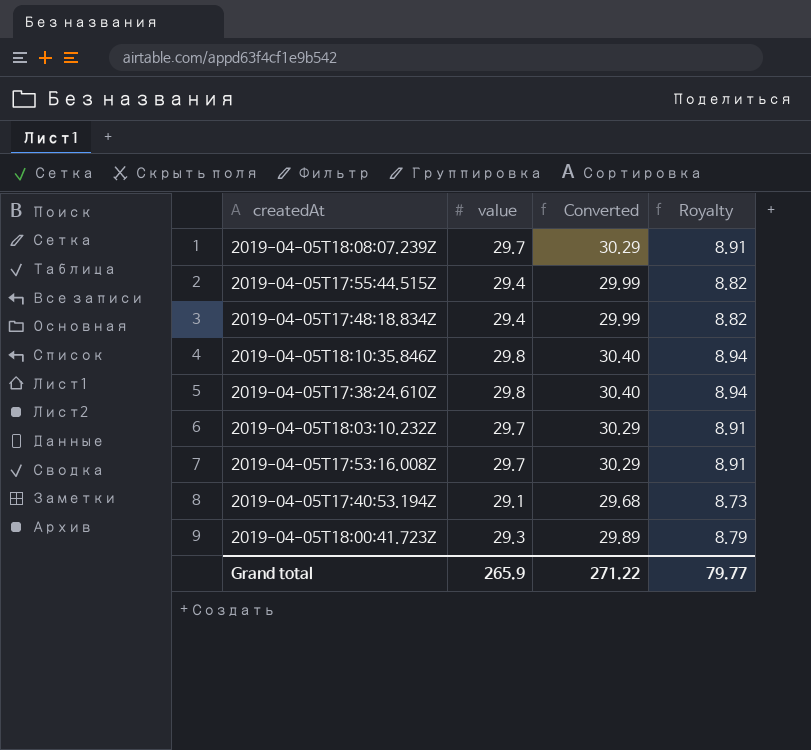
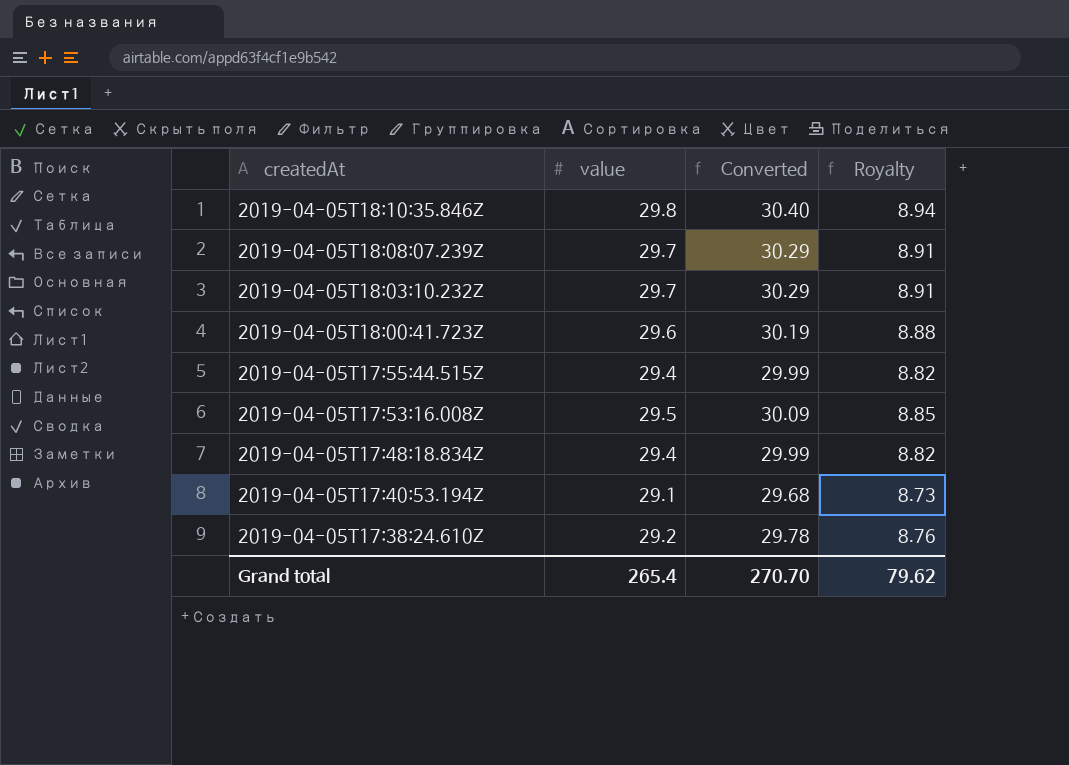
row order: none -> createdAt descending
2019-04-05T18:00:41.723Z | value: 29.3 -> 29.6
2019-04-05T18:00:41.723Z | Converted: 29.89 -> 30.19
2019-04-05T18:00:41.723Z | Royalty: 8.79 -> 8.88
2019-04-05T17:53:16.008Z | value: 29.7 -> 29.5
2019-04-05T17:53:16.008Z | Converted: 30.29 -> 30.09
2019-04-05T17:53:16.008Z | Royalty: 8.91 -> 8.85
2019-04-05T17:38:24.610Z | value: 29.8 -> 29.2
2019-04-05T17:38:24.610Z | Converted: 30.40 -> 29.78
2019-04-05T17:38:24.610Z | Royalty: 8.94 -> 8.76
Grand total | value: 265.9 -> 265.4
Grand total | Converted: 271.22 -> 270.70
Grand total | Royalty: 79.77 -> 79.62

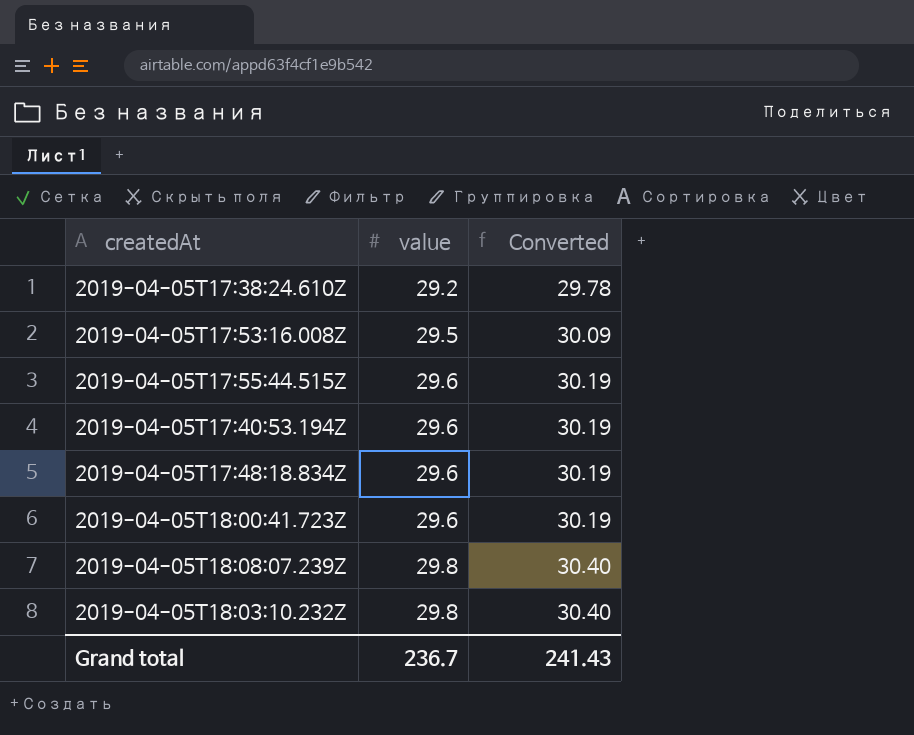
row order: createdAt descending -> value ascending
column Royalty | formula: [value] * 0.3 -> none
row 2019-04-05T18:10:35.846Z: 29.8 | 30.40 | 8.94 -> none
2019-04-05T17:55:44.515Z | value: 29.4 -> 29.6
2019-04-05T17:55:44.515Z | Converted: 29.99 -> 30.19
2019-04-05T17:40:53.194Z | value: 29.1 -> 29.6
2019-04-05T17:40:53.194Z | Converted: 29.68 -> 30.19
2019-04-05T17:48:18.834Z | value: 29.4 -> 29.6
2019-04-05T17:48:18.834Z | Converted: 29.99 -> 30.19
2019-04-05T18:08:07.239Z | value: 29.7 -> 29.8
2019-04-05T18:08:07.239Z | Converted: 30.29 -> 30.40
2019-04-05T18:03:10.232Z | value: 29.7 -> 29.8
2019-04-05T18:03:10.232Z | Converted: 30.29 -> 30.40
Grand total | value: 265.4 -> 236.7
Grand total | Converted: 270.70 -> 241.43

